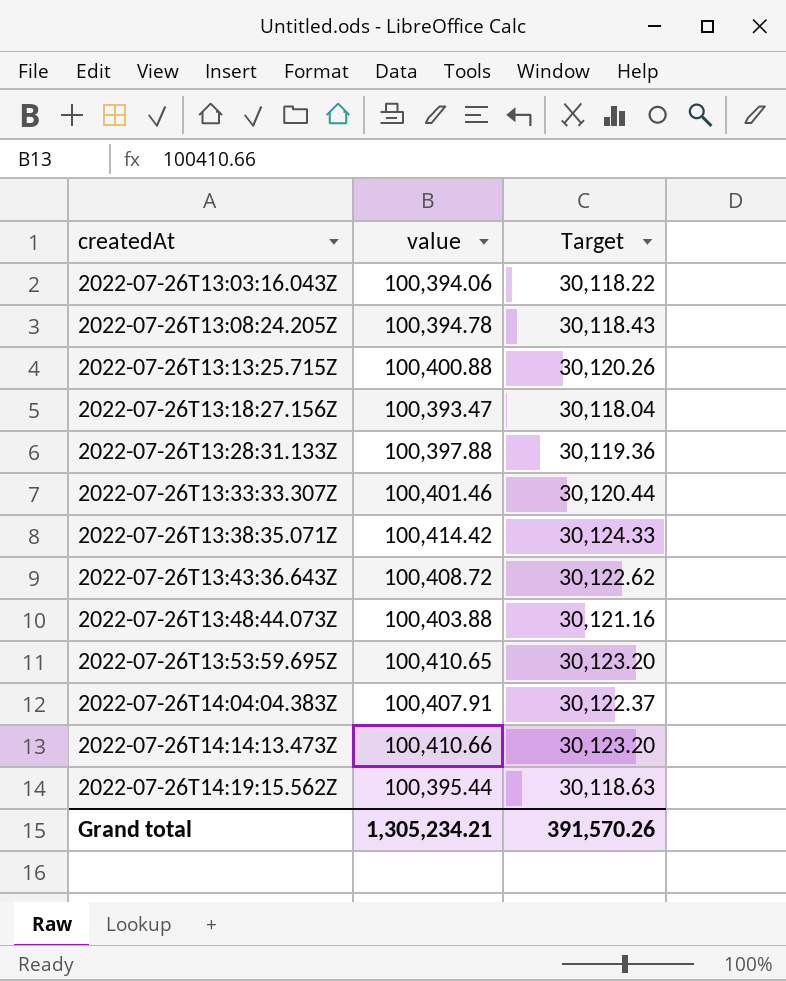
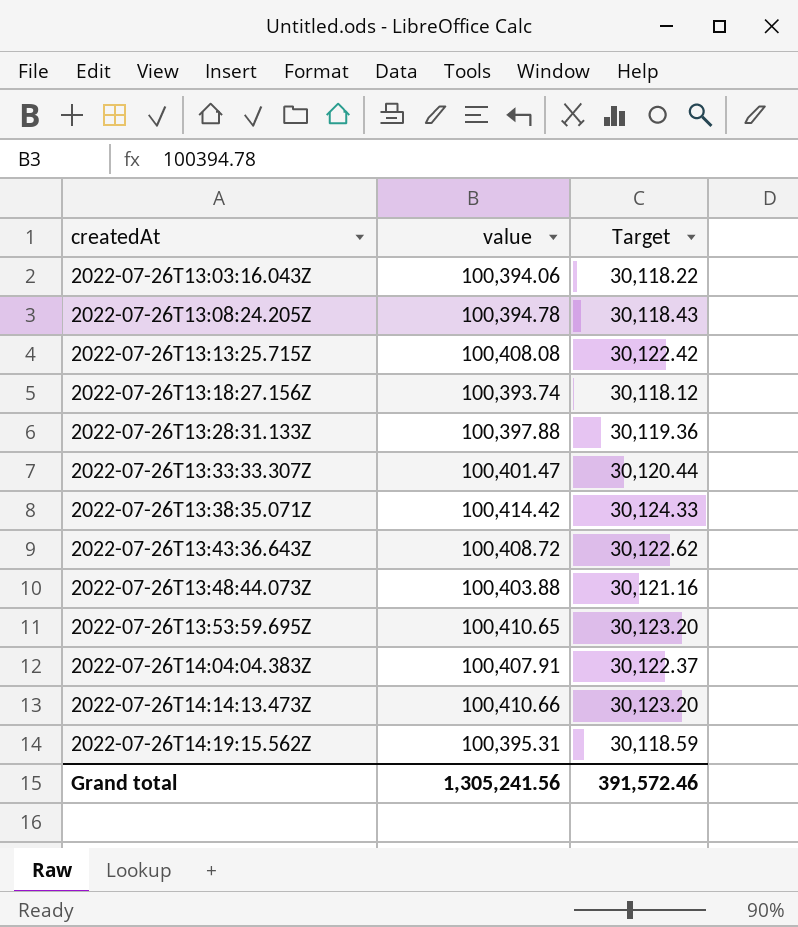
2022-07-26T13:13:25.715Z | value: 100,400.88 -> 100,408.08
2022-07-26T13:13:25.715Z | Target: 30,120.26 -> 30,122.42
2022-07-26T13:18:27.156Z | value: 100,393.47 -> 100,393.74
2022-07-26T13:18:27.156Z | Target: 30,118.04 -> 30,118.12
2022-07-26T13:33:33.307Z | value: 100,401.46 -> 100,401.47
2022-07-26T14:19:15.562Z | value: 100,395.44 -> 100,395.31
2022-07-26T14:19:15.562Z | Target: 30,118.63 -> 30,118.59
Grand total | value: 1,305,234.21 -> 1,305,241.56
Grand total | Target: 391,570.26 -> 391,572.46

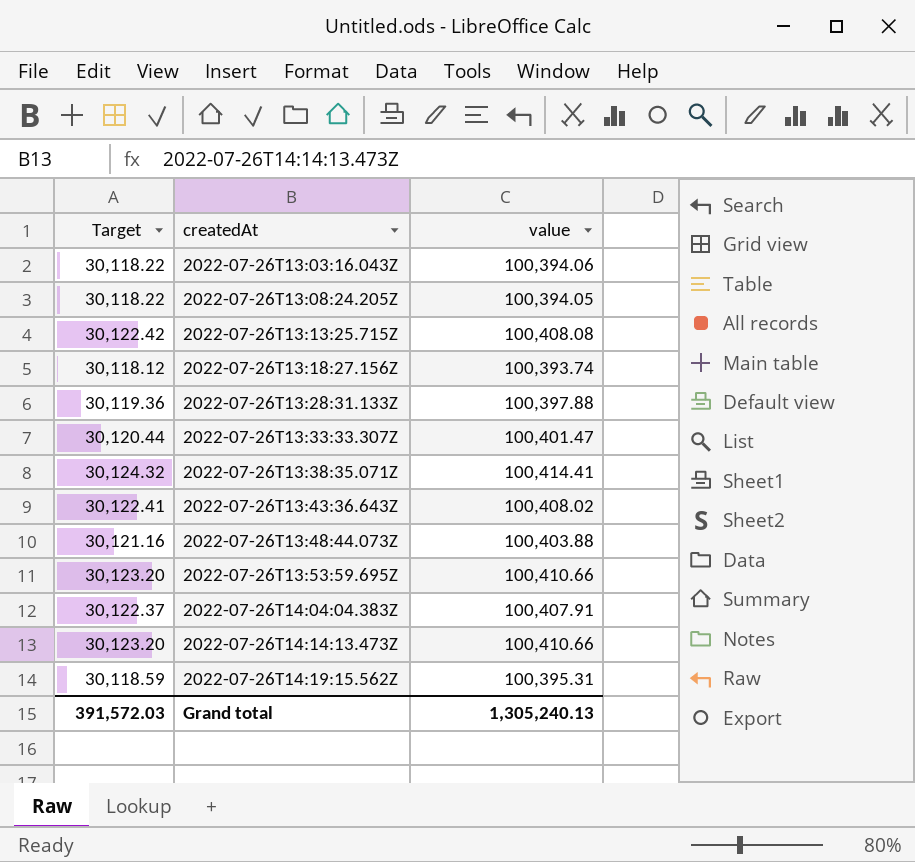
column Target | position: 3 -> 1
2022-07-26T13:08:24.205Z | Target: 30,118.43 -> 30,118.22
2022-07-26T13:08:24.205Z | value: 100,394.78 -> 100,394.05
2022-07-26T13:38:35.071Z | Target: 30,124.33 -> 30,124.32
2022-07-26T13:38:35.071Z | value: 100,414.42 -> 100,414.41
2022-07-26T13:43:36.643Z | Target: 30,122.62 -> 30,122.41
2022-07-26T13:43:36.643Z | value: 100,408.72 -> 100,408.02
2022-07-26T13:53:59.695Z | value: 100,410.65 -> 100,410.66
Grand total | Target: 391,572.46 -> 391,572.03
Grand total | value: 1,305,241.56 -> 1,305,240.13

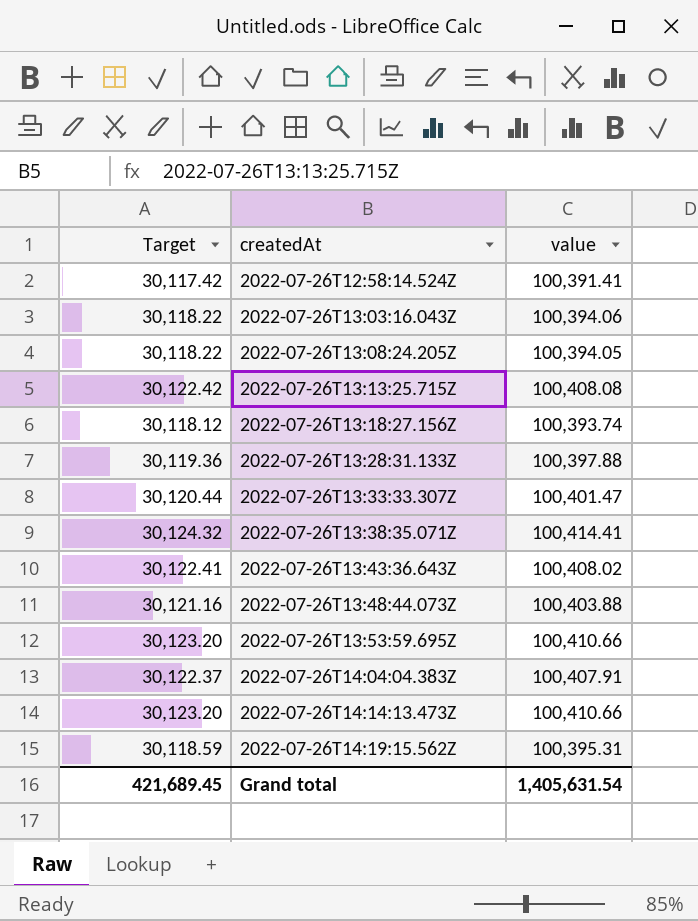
row 2022-07-26T12:58:14.524Z: none -> 30,117.42 | 100,391.41
Grand total | Target: 391,572.03 -> 421,689.45
Grand total | value: 1,305,240.13 -> 1,405,631.54

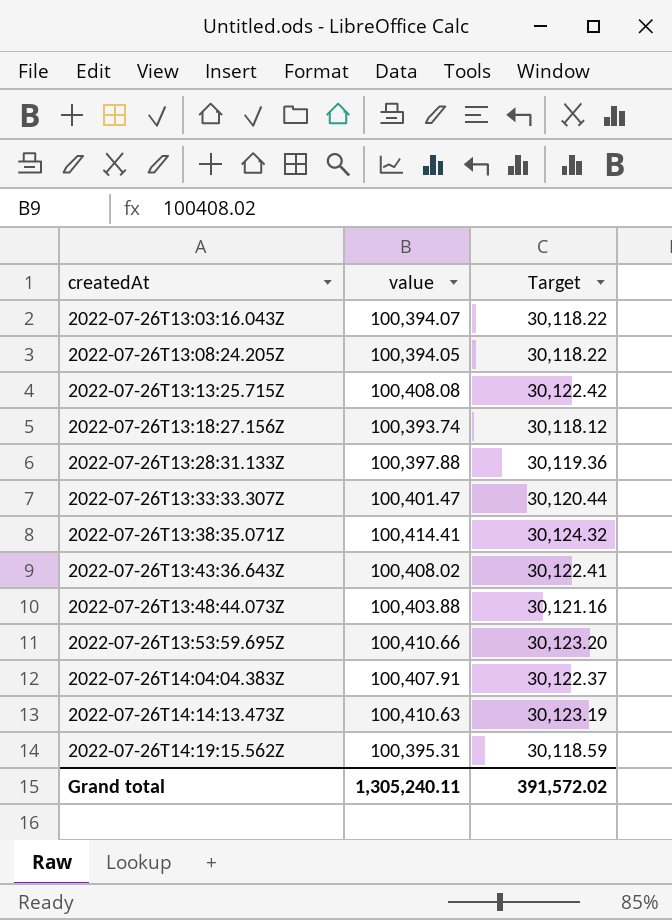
column Target | position: 1 -> 3
row 2022-07-26T12:58:14.524Z: 30,117.42 | 100,391.41 -> none
2022-07-26T13:03:16.043Z | value: 100,394.06 -> 100,394.07
2022-07-26T14:14:13.473Z | value: 100,410.66 -> 100,410.63
2022-07-26T14:14:13.473Z | Target: 30,123.20 -> 30,123.19
Grand total | value: 1,405,631.54 -> 1,305,240.11
Grand total | Target: 421,689.45 -> 391,572.02

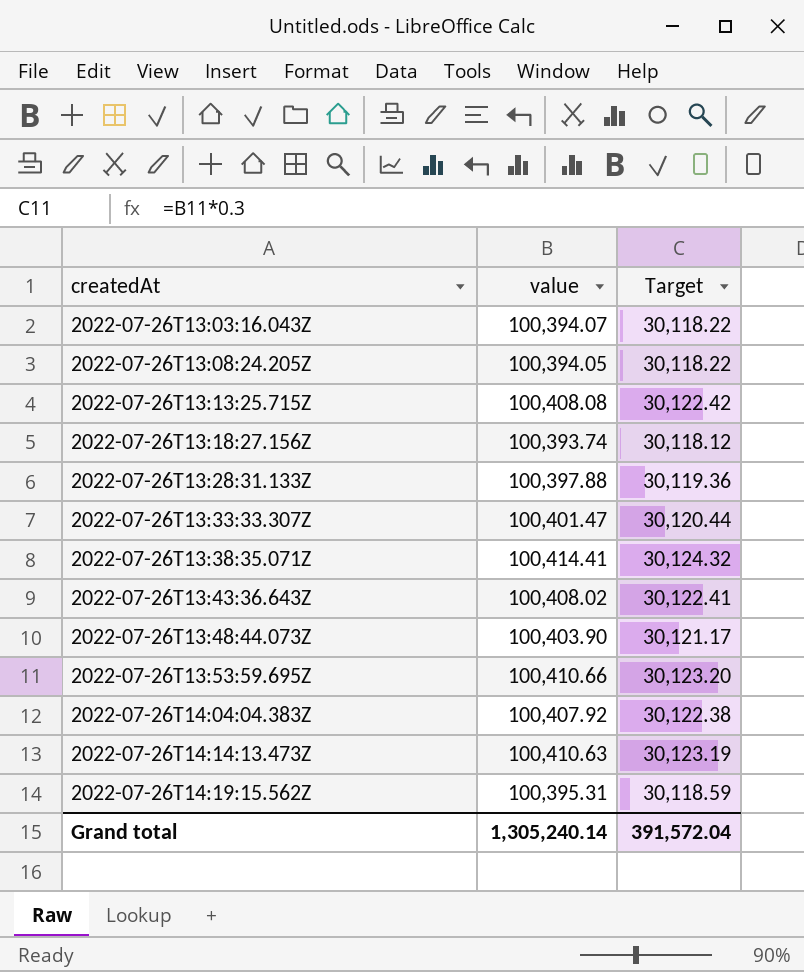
2022-07-26T13:48:44.073Z | value: 100,403.88 -> 100,403.90
2022-07-26T13:48:44.073Z | Target: 30,121.16 -> 30,121.17
2022-07-26T14:04:04.383Z | value: 100,407.91 -> 100,407.92
2022-07-26T14:04:04.383Z | Target: 30,122.37 -> 30,122.38
Grand total | value: 1,305,240.11 -> 1,305,240.14
Grand total | Target: 391,572.02 -> 391,572.04

